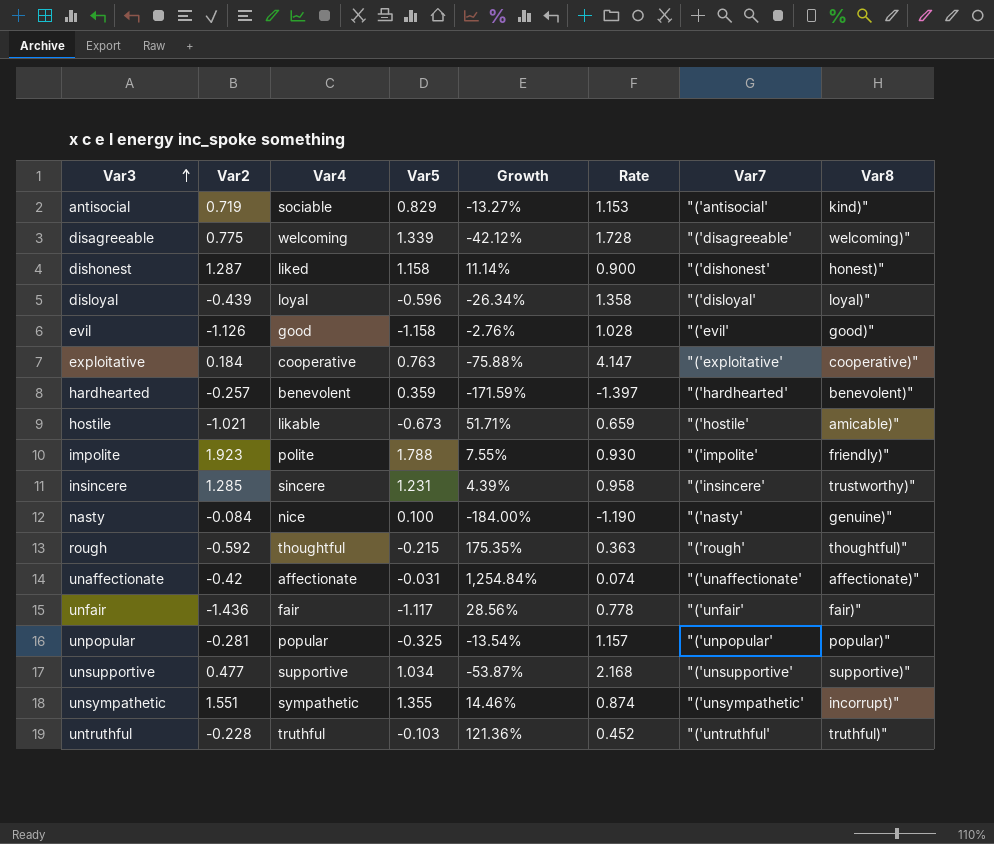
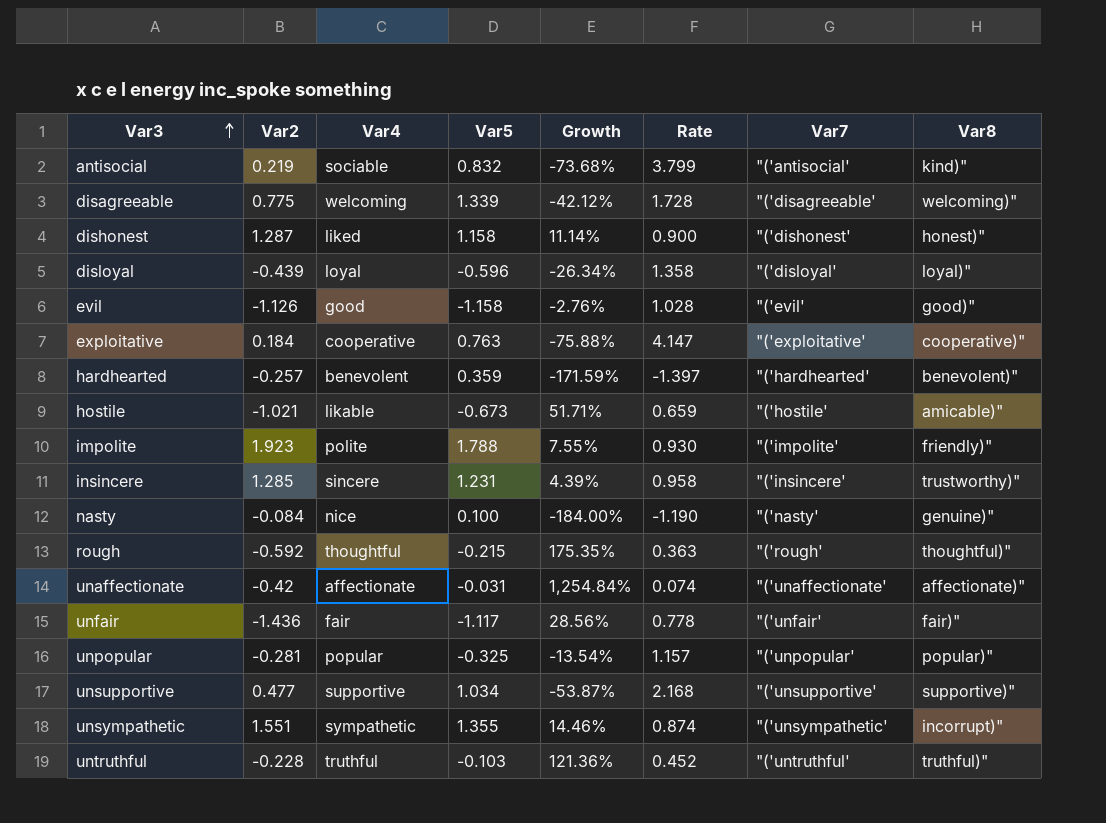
antisocial | Var2: 0.719 -> 0.219
antisocial | Var5: 0.829 -> 0.832
antisocial | Growth: -13.27% -> -73.68%
antisocial | Rate: 1.153 -> 3.799

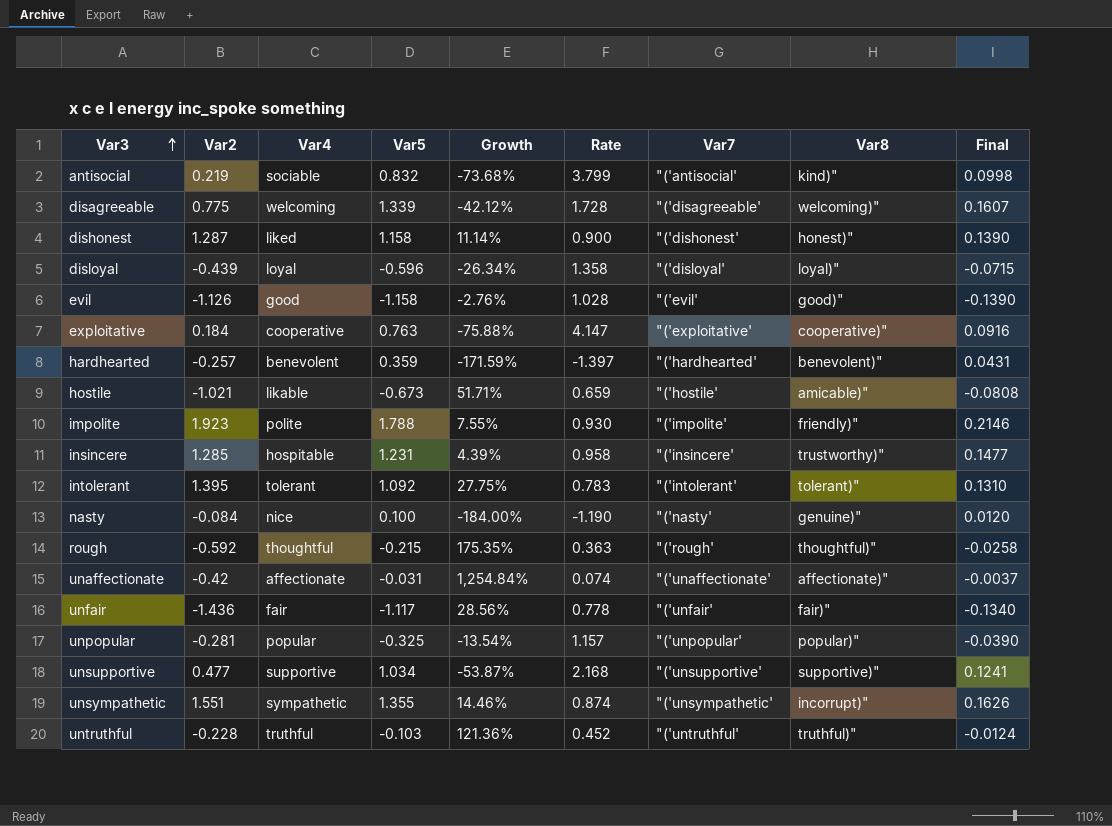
column Final | formula: none -> [Var5] * 0.12
insincere | Var4: sincere -> hospitable
row intolerant: none -> 1.395 | tolerant | 1.092 | 27.75% | 0.783 | "('intolerant' | tolerant)" | 0.1310

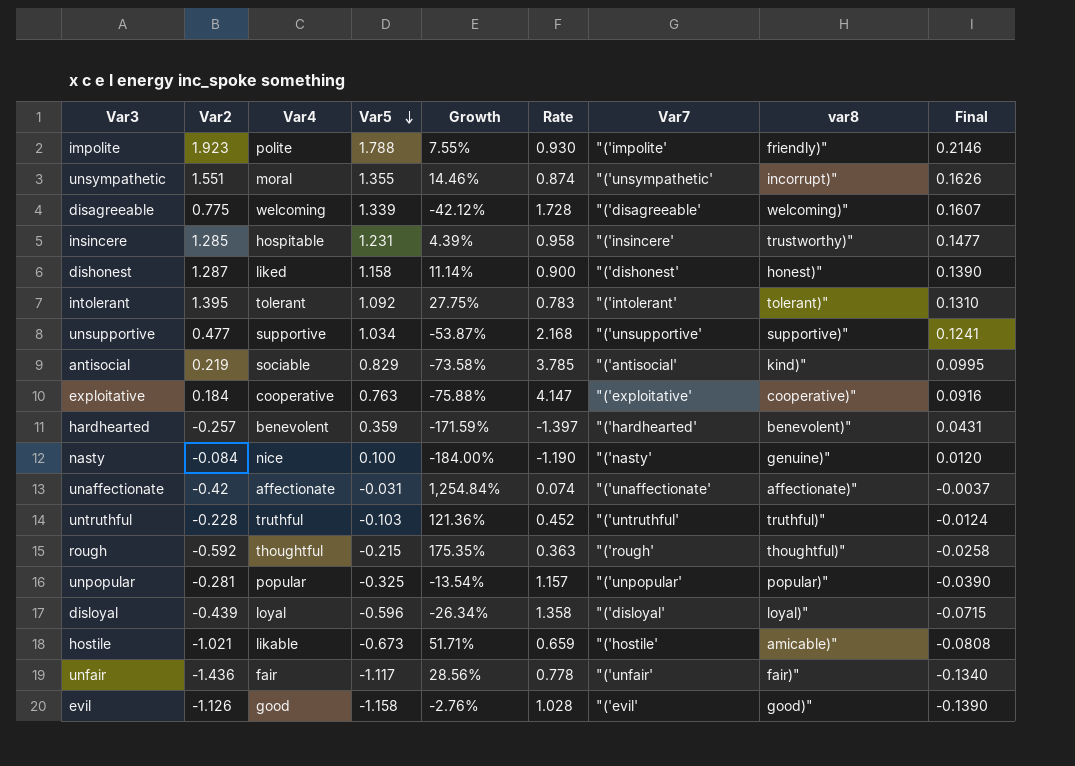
row order: Var3 ascending -> Var5 descending
column name: Var8 -> var8
unsympathetic | Var4: sympathetic -> moral
antisocial | Var5: 0.832 -> 0.829
antisocial | Growth: -73.68% -> -73.58%
antisocial | Rate: 3.799 -> 3.785
antisocial | Final: 0.0998 -> 0.0995

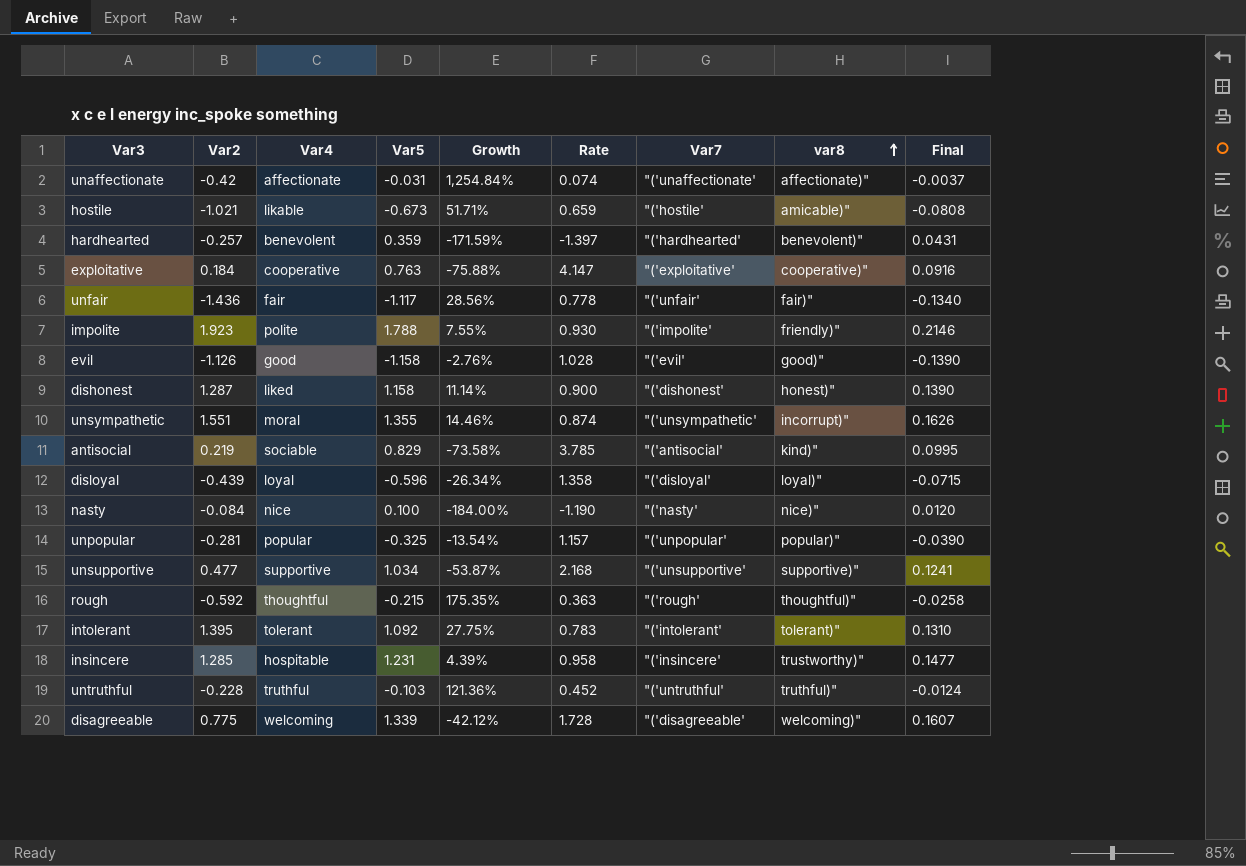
row order: Var5 descending -> var8 ascending
nasty | var8: genuine)" -> nice)"

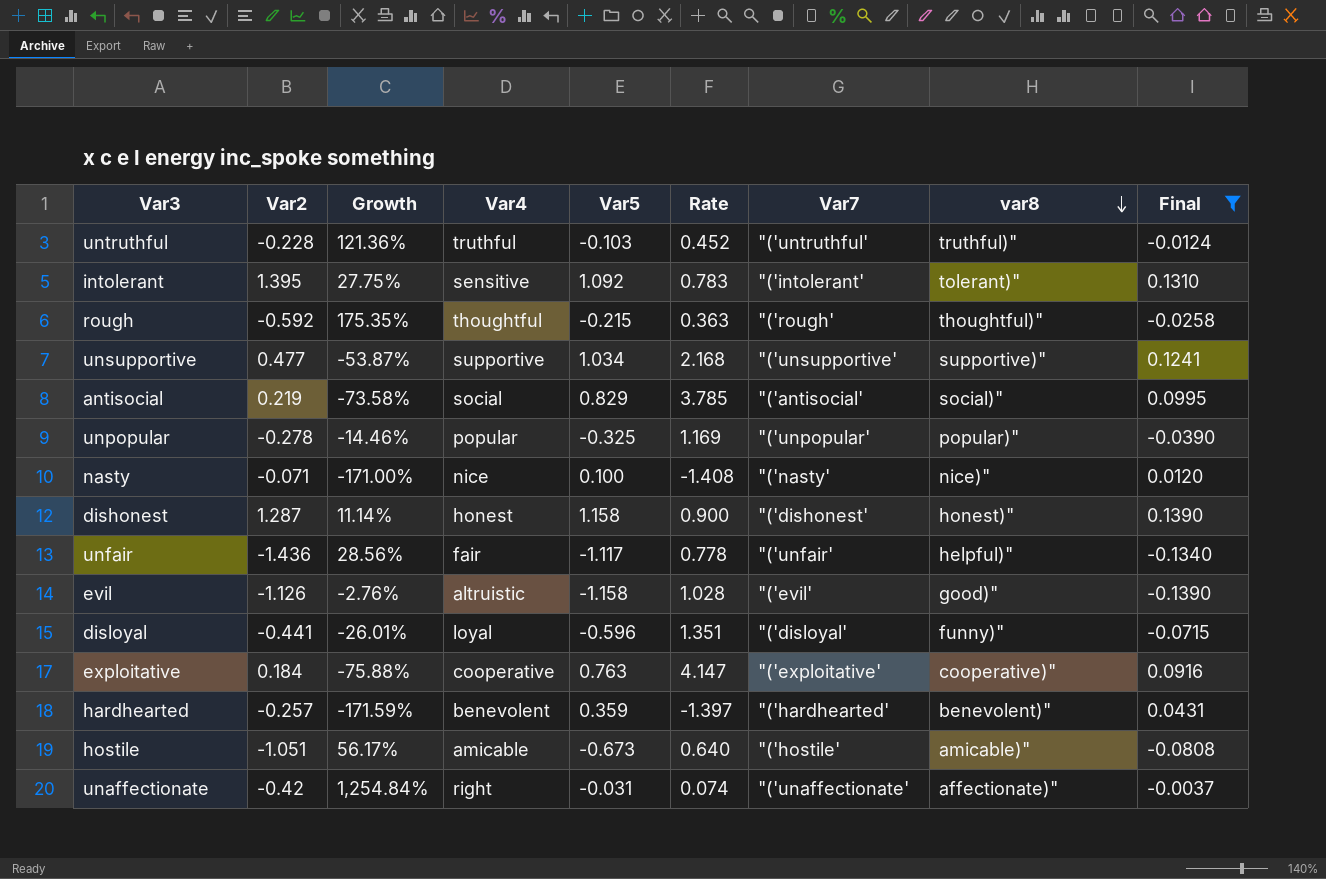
filter: none -> Final <= 0.1390
row order: var8 ascending -> var8 descending
column Growth | position: 5 -> 3
intolerant | Var4: tolerant -> sensitive
antisocial | Var4: sociable -> social
antisocial | var8: kind)" -> social)"
unpopular | Var2: -0.281 -> -0.278
unpopular | Growth: -13.54% -> -14.46%
unpopular | Rate: 1.157 -> 1.169
nasty | Var2: -0.084 -> -0.071
nasty | Growth: -184.00% -> -171.00%
nasty | Rate: -1.190 -> -1.408
dishonest | Var4: liked -> honest
unfair | var8: fair)" -> helpful)"
evil | Var4: good -> altruistic
disloyal | Var2: -0.439 -> -0.441
disloyal | Growth: -26.34% -> -26.01%
disloyal | Rate: 1.358 -> 1.351
disloyal | var8: loyal)" -> funny)"
hostile | Var2: -1.021 -> -1.051
hostile | Growth: 51.71% -> 56.17%
hostile | Var4: likable -> amicable
hostile | Rate: 0.659 -> 0.640
unaffectionate | Var4: affectionate -> right

